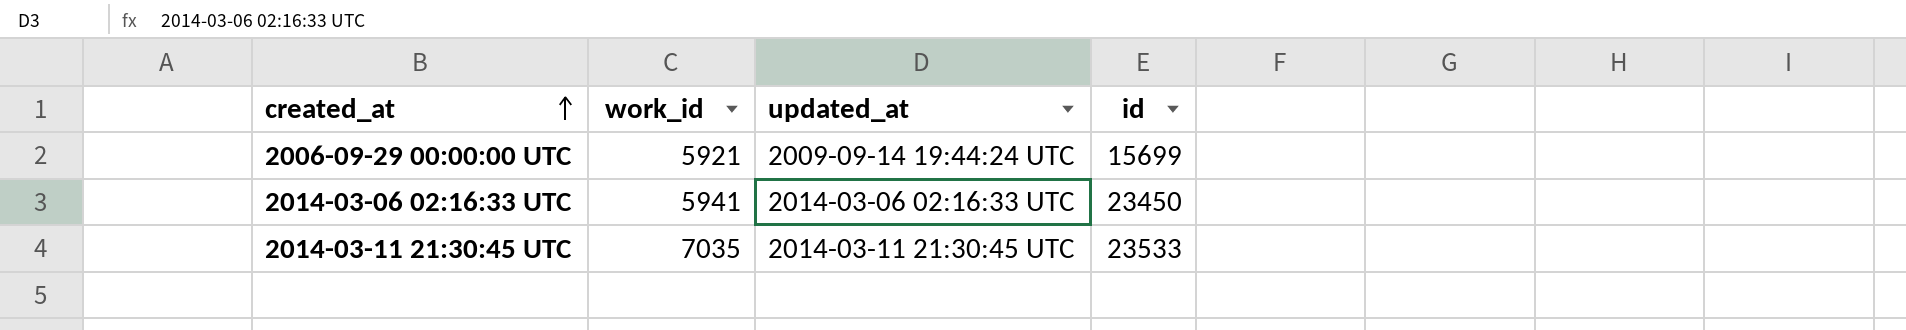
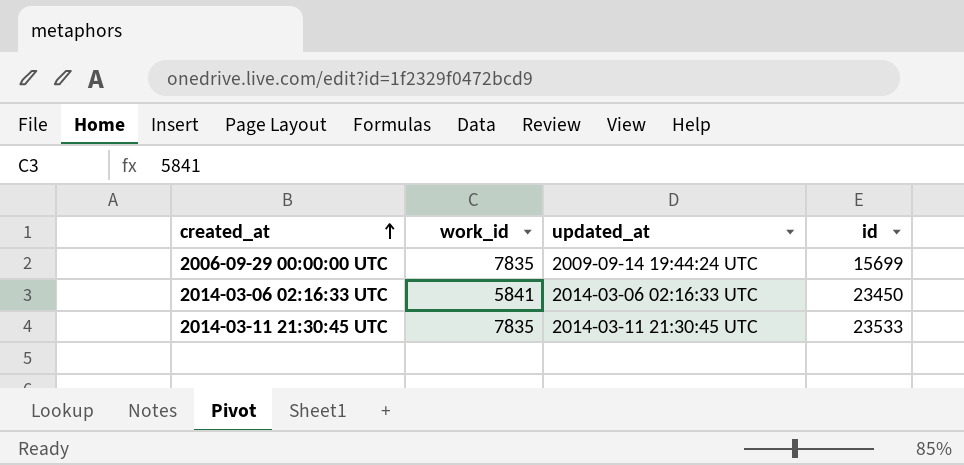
2006-09-29 00:00:00 UTC | work_id: 5921 -> 7835
2014-03-06 02:16:33 UTC | work_id: 5941 -> 5841
2014-03-11 21:30:45 UTC | work_id: 7035 -> 7835

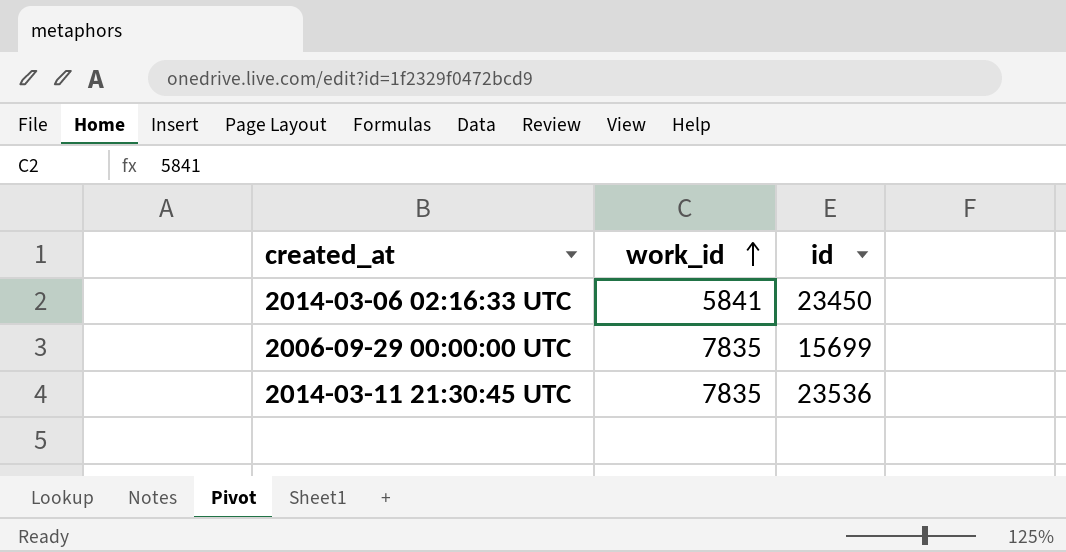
row order: created_at ascending -> work_id ascending
column updated_at | position: 3 -> none
2014-03-11 21:30:45 UTC | id: 23533 -> 23536

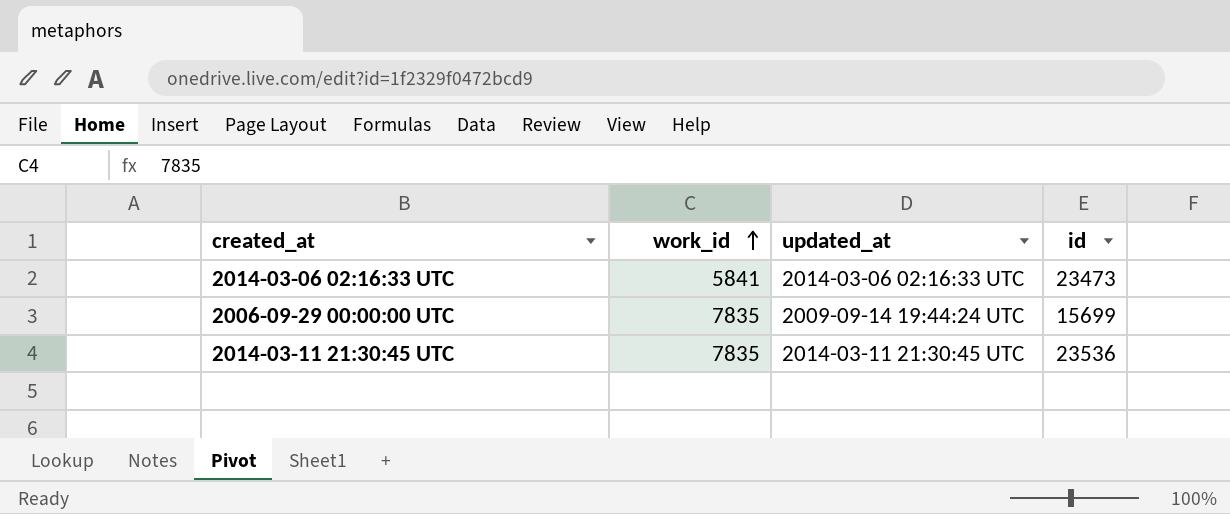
column updated_at | position: none -> 3
2014-03-06 02:16:33 UTC | id: 23450 -> 23473

